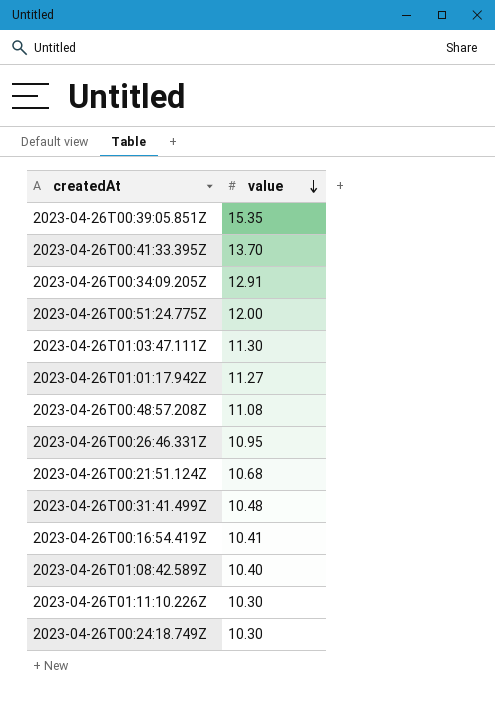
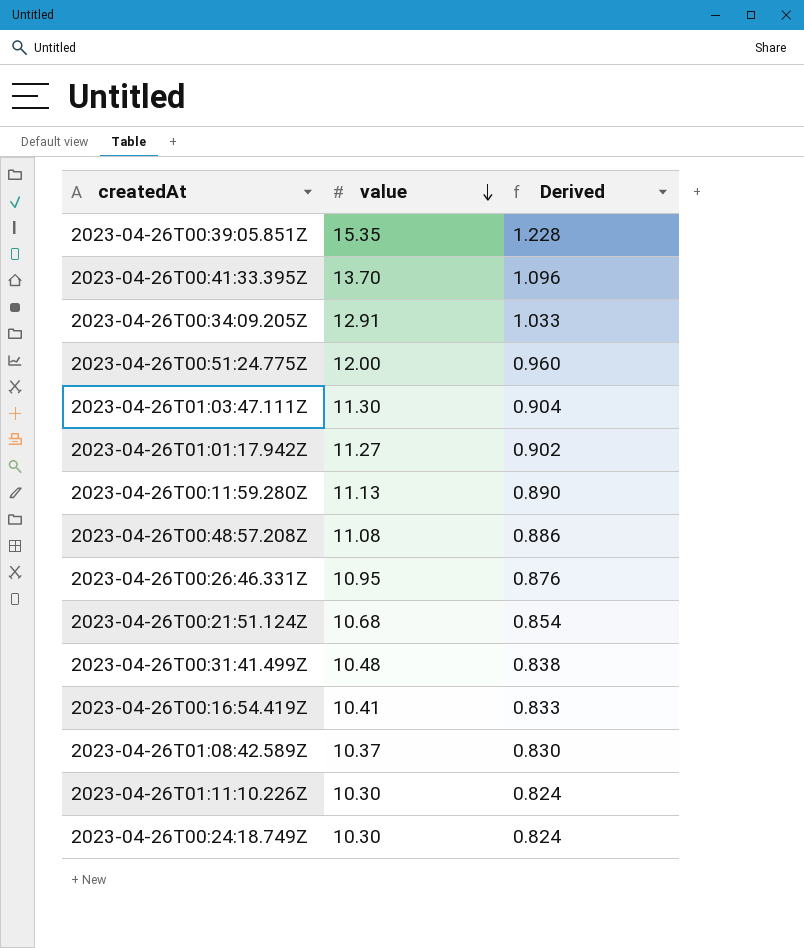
column Derived | formula: none -> [value] * 0.08
row 2023-04-26T00:11:59.280Z: none -> 11.13 | 0.890
2023-04-26T01:08:42.589Z | value: 10.40 -> 10.37

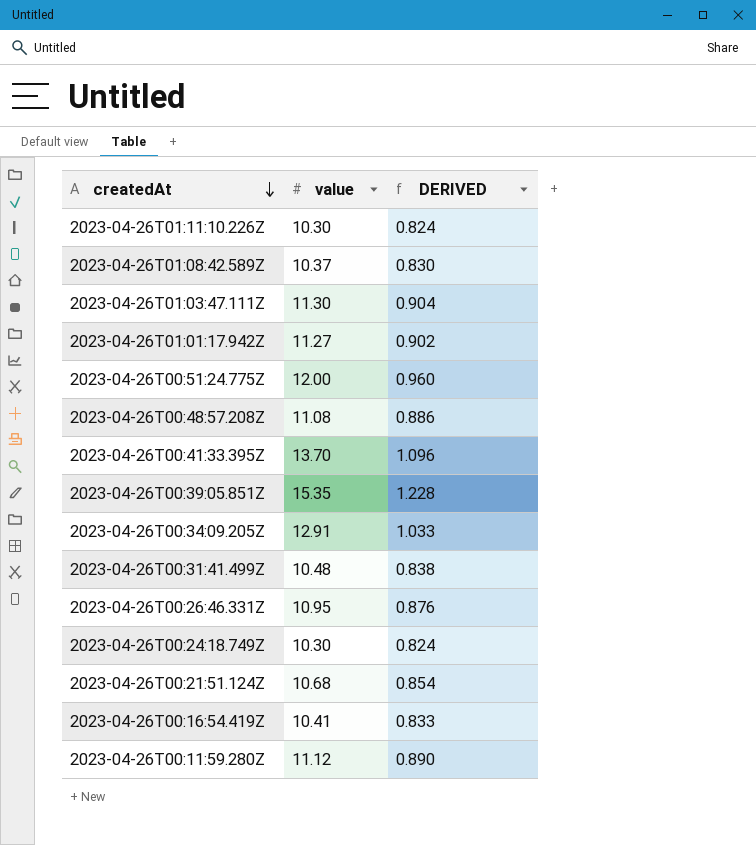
row order: value descending -> createdAt descending
column name: Derived -> DERIVED
2023-04-26T00:11:59.280Z | value: 11.13 -> 11.12

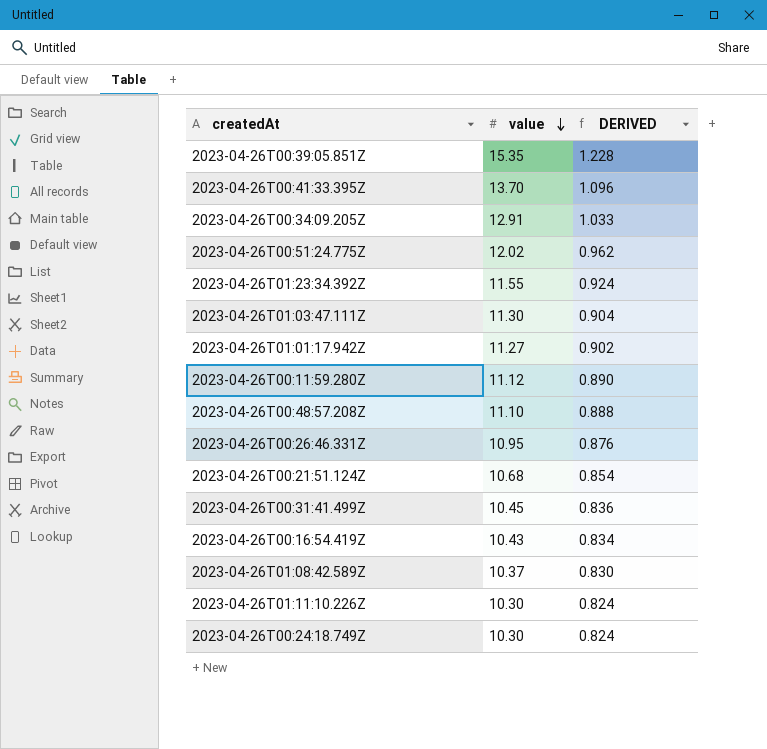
row order: createdAt descending -> value descending
2023-04-26T00:51:24.775Z | value: 12.00 -> 12.02
2023-04-26T00:51:24.775Z | DERIVED: 0.960 -> 0.962
row 2023-04-26T01:23:34.392Z: none -> 11.55 | 0.924
2023-04-26T00:48:57.208Z | value: 11.08 -> 11.10
2023-04-26T00:48:57.208Z | DERIVED: 0.886 -> 0.888
2023-04-26T00:31:41.499Z | value: 10.48 -> 10.45
2023-04-26T00:31:41.499Z | DERIVED: 0.838 -> 0.836
2023-04-26T00:16:54.419Z | value: 10.41 -> 10.43
2023-04-26T00:16:54.419Z | DERIVED: 0.833 -> 0.834

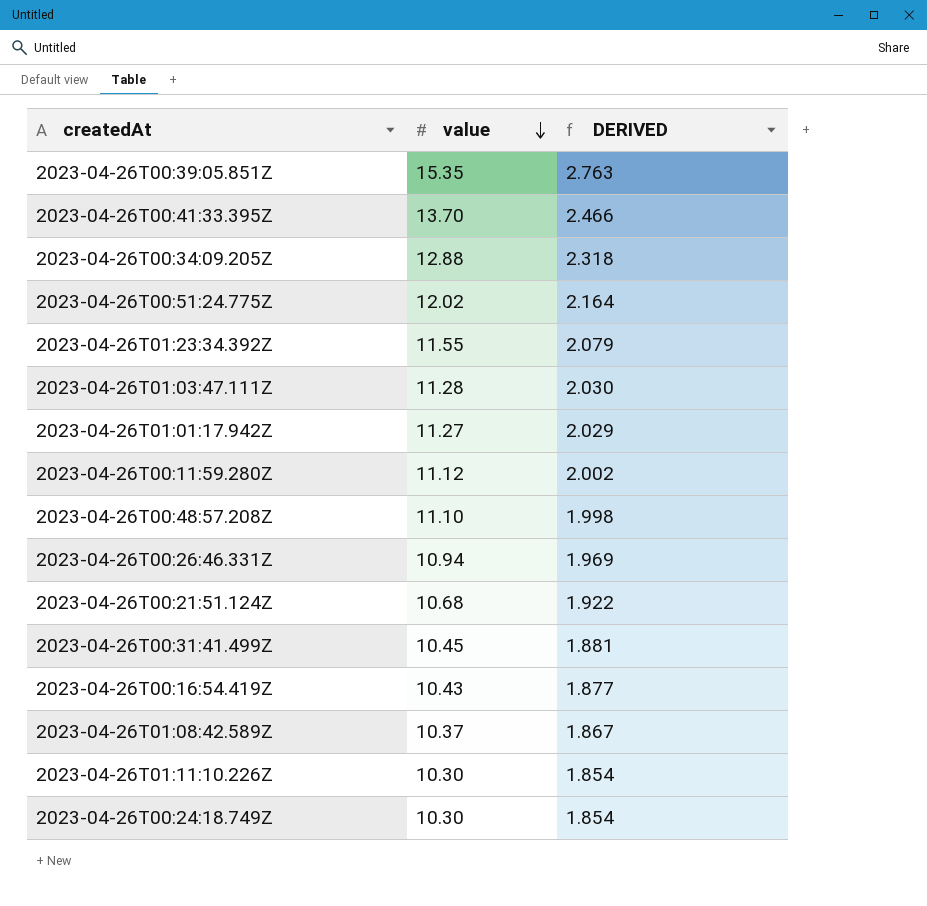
column DERIVED | formula: [value] * 0.08 -> [value] * 0.18
2023-04-26T00:34:09.205Z | value: 12.91 -> 12.88
2023-04-26T01:03:47.111Z | value: 11.30 -> 11.28
2023-04-26T00:26:46.331Z | value: 10.95 -> 10.94

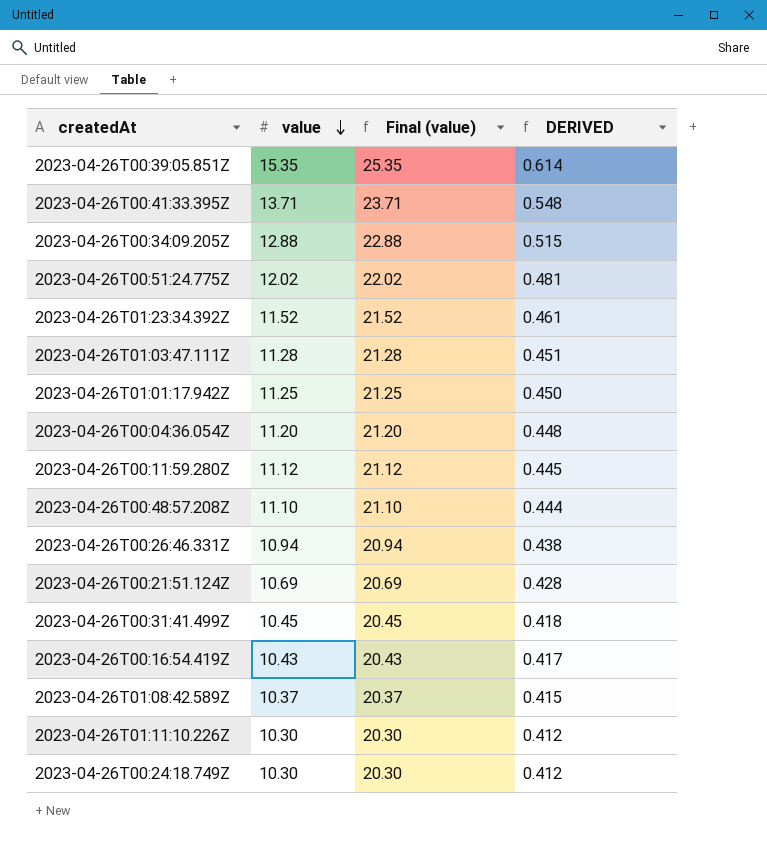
column Final (value) | formula: none -> [value] + 10
column DERIVED | formula: [value] * 0.18 -> [value] * 0.04
2023-04-26T00:41:33.395Z | value: 13.70 -> 13.71
2023-04-26T01:23:34.392Z | value: 11.55 -> 11.52
2023-04-26T01:01:17.942Z | value: 11.27 -> 11.25
row 2023-04-26T00:04:36.054Z: none -> 11.20 | 21.20 | 0.448
2023-04-26T00:21:51.124Z | value: 10.68 -> 10.69

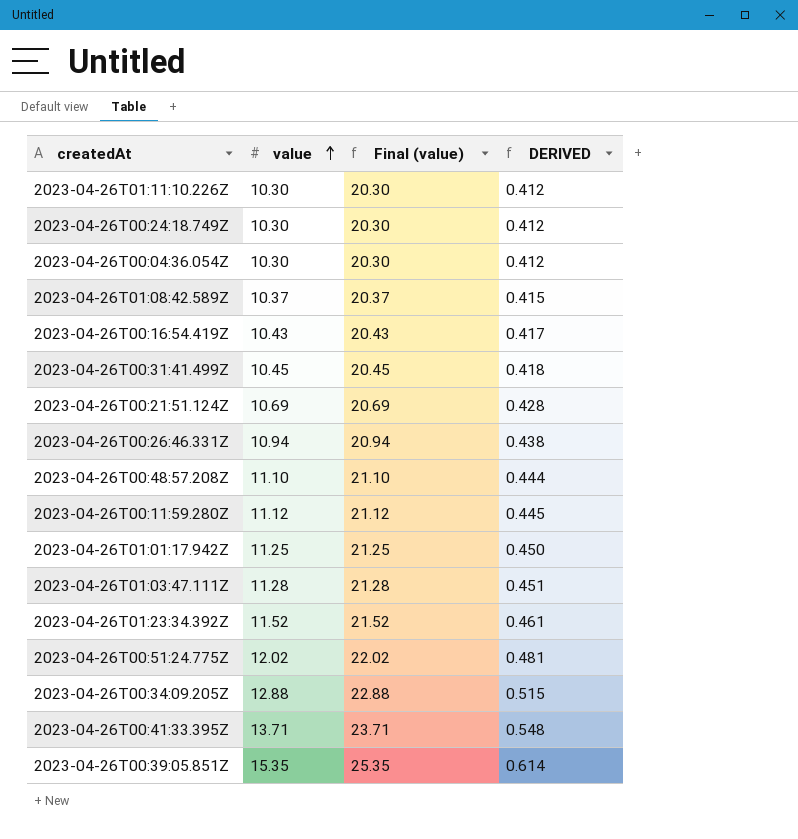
row order: value descending -> value ascending
2023-04-26T00:04:36.054Z | value: 11.20 -> 10.30
2023-04-26T00:04:36.054Z | Final (value): 21.20 -> 20.30
2023-04-26T00:04:36.054Z | DERIVED: 0.448 -> 0.412

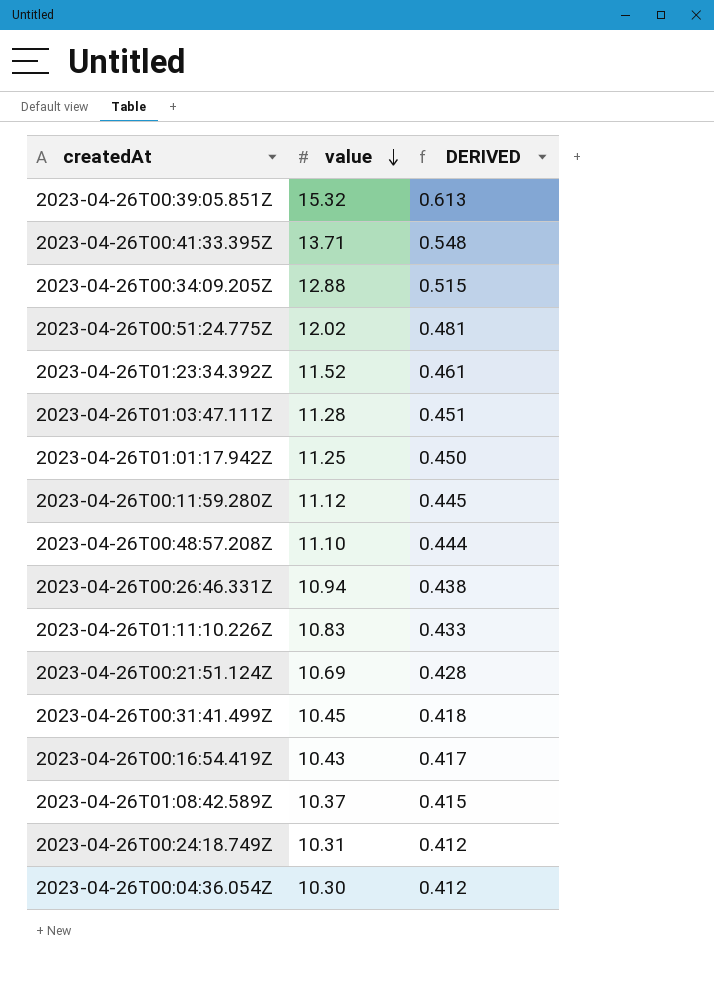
row order: value ascending -> value descending
column Final (value) | formula: [value] + 10 -> none
2023-04-26T00:39:05.851Z | value: 15.35 -> 15.32
2023-04-26T00:39:05.851Z | DERIVED: 0.614 -> 0.613
2023-04-26T01:11:10.226Z | value: 10.30 -> 10.83
2023-04-26T01:11:10.226Z | DERIVED: 0.412 -> 0.433
2023-04-26T00:24:18.749Z | value: 10.30 -> 10.31

